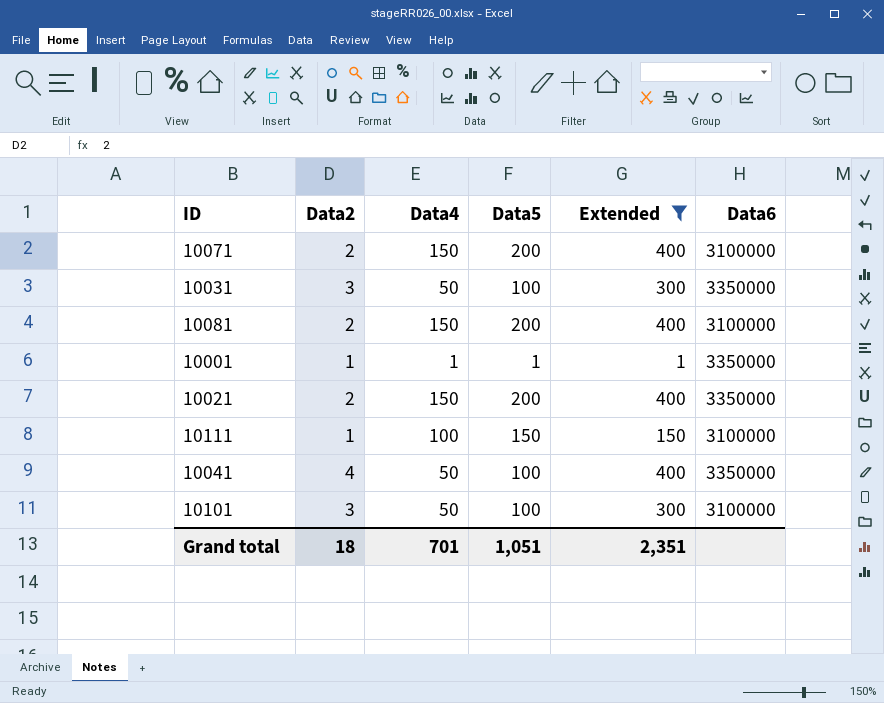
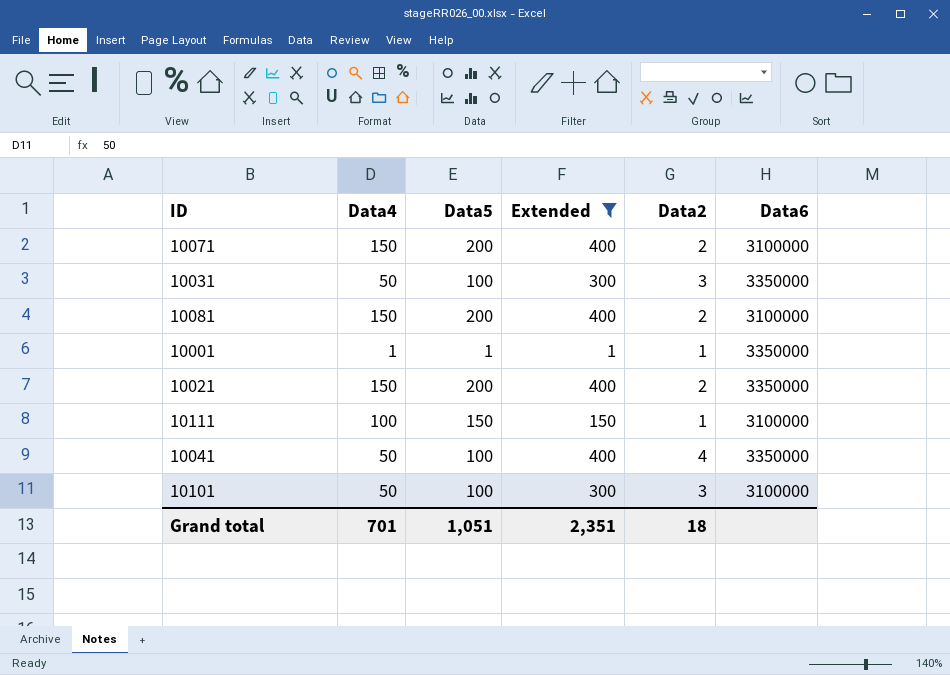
column Data2 | position: 2 -> 5

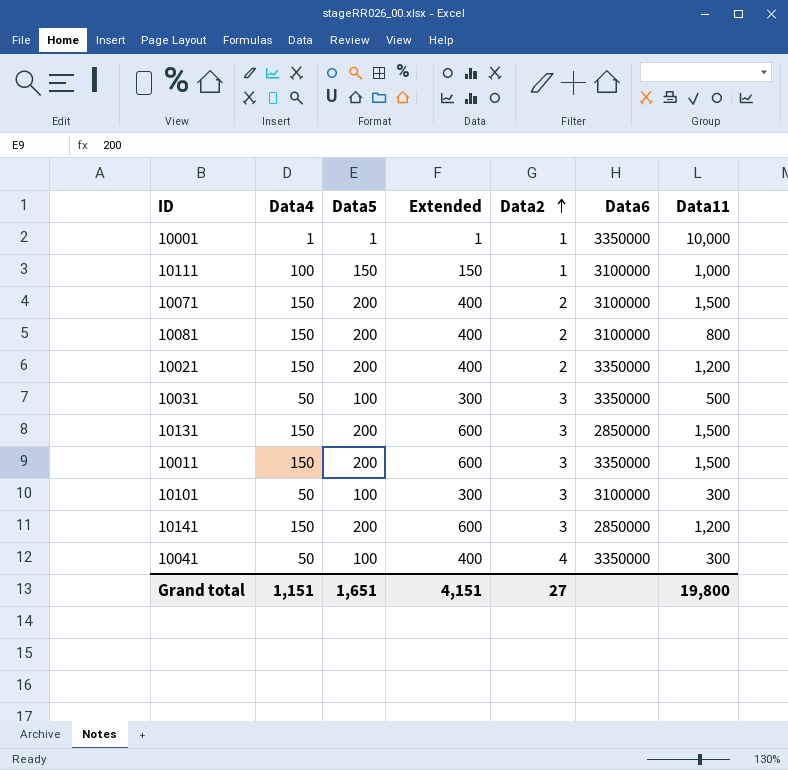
filter: Extended != 600 -> none
row order: none -> Data2 ascending
column Data11 | position: none -> 7
Grand total | Data4: 701 -> 1,151
Grand total | Data5: 1,051 -> 1,651
Grand total | Extended: 2,351 -> 4,151
Grand total | Data2: 18 -> 27

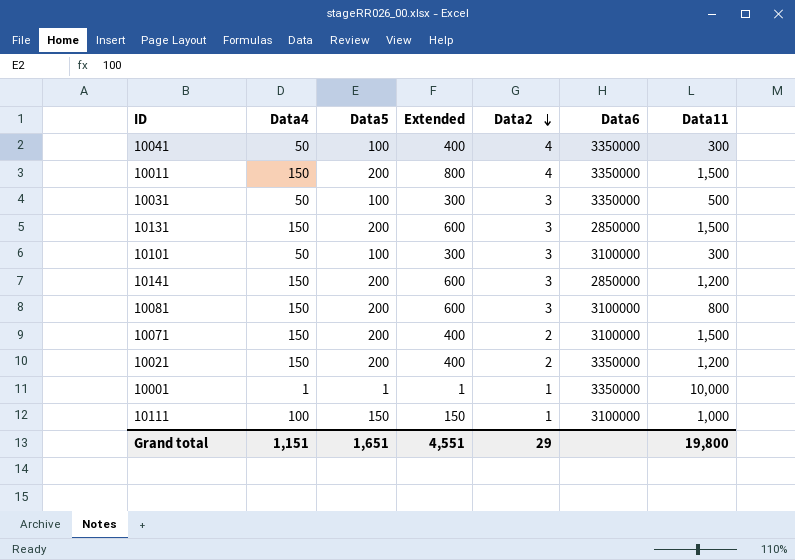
row order: Data2 ascending -> Data2 descending
10011 | Extended: 600 -> 800
10011 | Data2: 3 -> 4
10081 | Extended: 400 -> 600
10081 | Data2: 2 -> 3
Grand total | Extended: 4,151 -> 4,551
Grand total | Data2: 27 -> 29

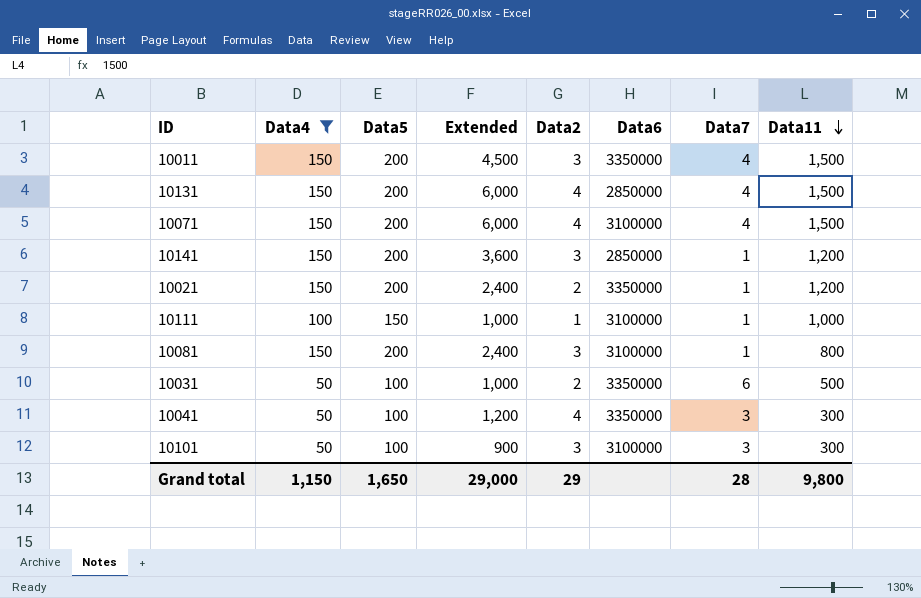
filter: none -> Data4 != 1
row order: Data2 descending -> Data11 descending
column Extended | formula: [Data5] * [Data2] -> [Data2] * [Data11]
column Data7 | position: none -> 7
10011 | Data2: 4 -> 3
10131 | Data2: 3 -> 4
10071 | Data2: 2 -> 4
10031 | Data2: 3 -> 2
Grand total | Data4: 1,151 -> 1,150
Grand total | Data5: 1,651 -> 1,650
Grand total | Extended: 4,551 -> 29,000
Grand total | Data11: 19,800 -> 9,800

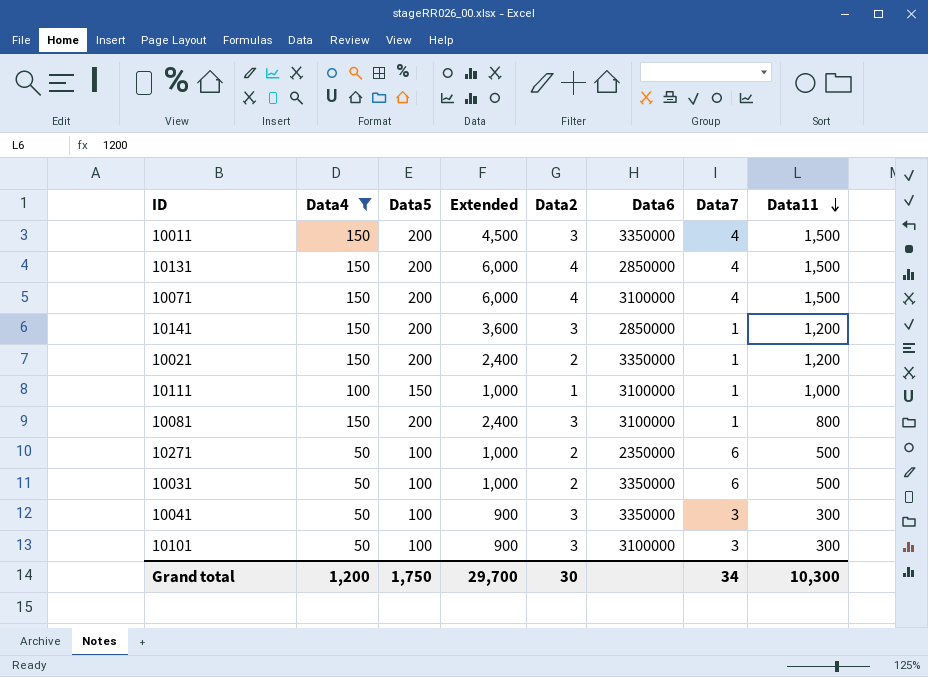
row 10271: none -> 50 | 100 | 1,000 | 2 | 2350000 | 6 | 500
10041 | Extended: 1,200 -> 900
10041 | Data2: 4 -> 3
Grand total | Data4: 1,150 -> 1,200
Grand total | Data5: 1,650 -> 1,750
Grand total | Extended: 29,000 -> 29,700
Grand total | Data2: 29 -> 30
Grand total | Data7: 28 -> 34
Grand total | Data11: 9,800 -> 10,300

